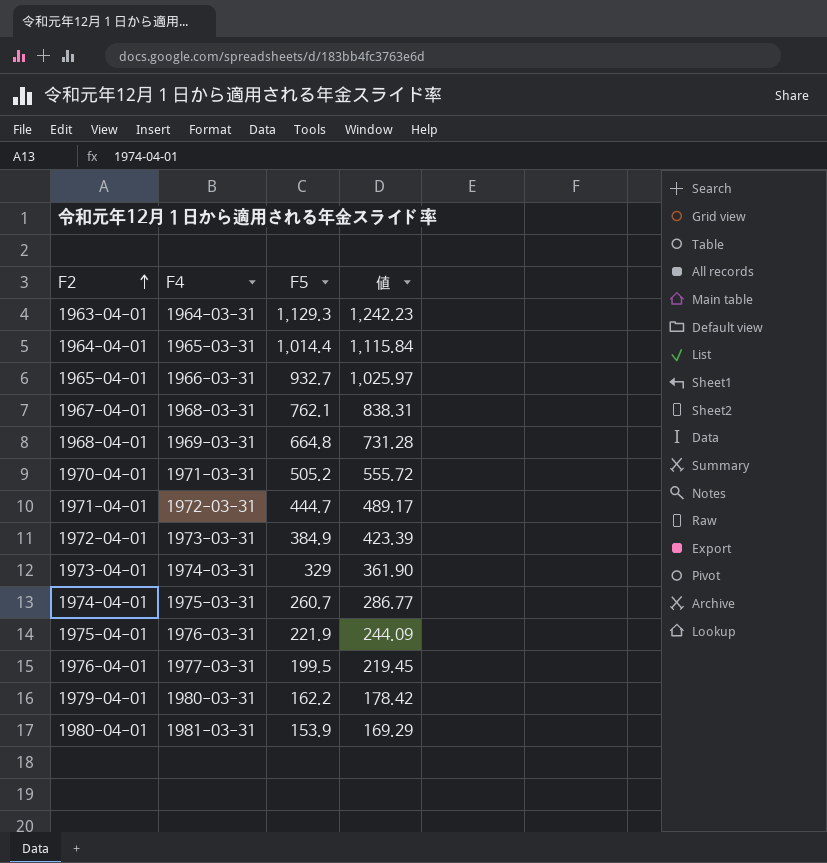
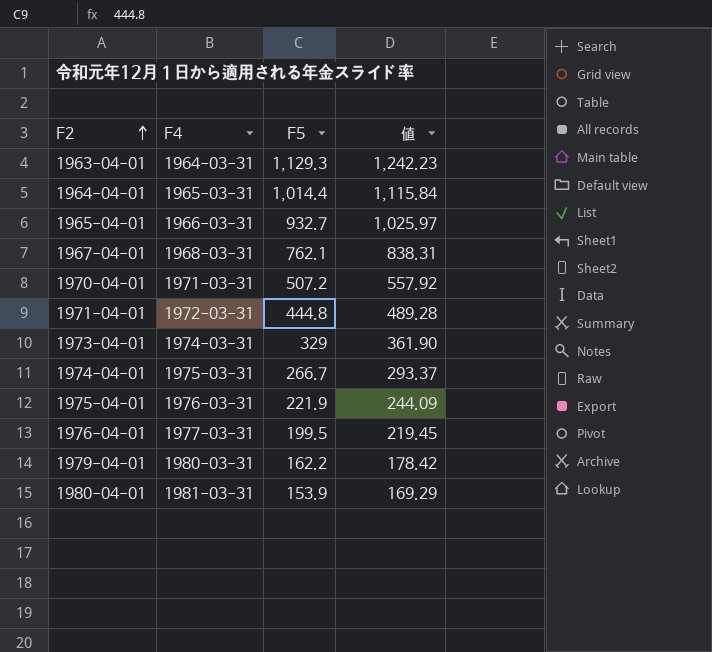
row 1968-04-01: 1969-03-31 | 664.8 | 731.28 -> none
row 1972-04-01: 1973-03-31 | 384.9 | 423.39 -> none
1970-04-01 | F5: 505.2 -> 507.2
1970-04-01 | 値: 555.72 -> 557.92
1971-04-01 | F5: 444.7 -> 444.8
1971-04-01 | 値: 489.17 -> 489.28
1974-04-01 | F5: 260.7 -> 266.7
1974-04-01 | 値: 286.77 -> 293.37

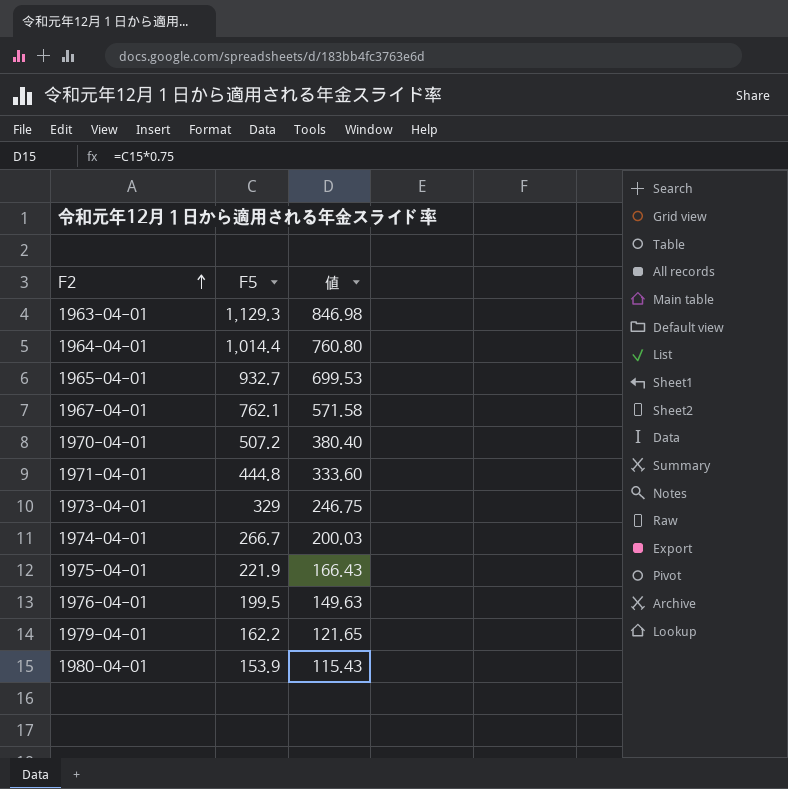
column F4 | position: 2 -> none
column 値 | formula: [F5] * 1.1 -> [F5] * 0.75

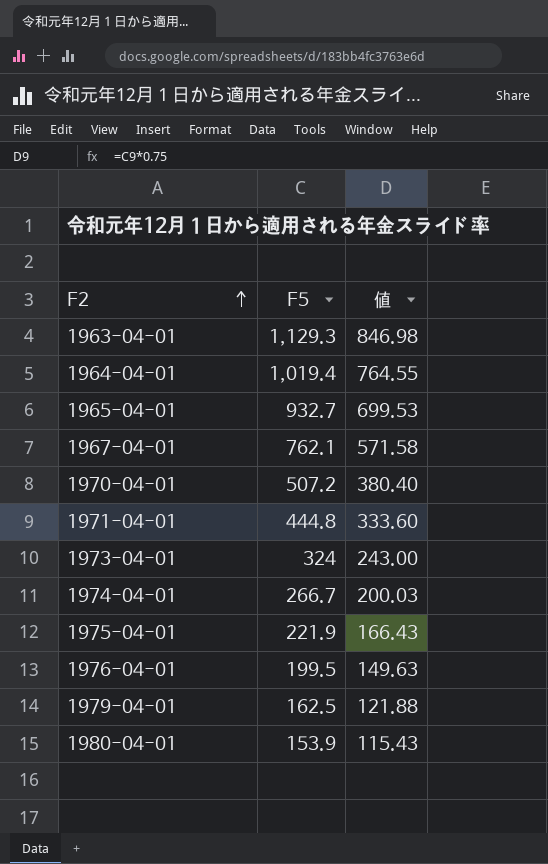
1964-04-01 | F5: 1,014.4 -> 1,019.4
1964-04-01 | 値: 760.80 -> 764.55
1973-04-01 | F5: 329 -> 324
1973-04-01 | 値: 246.75 -> 243.00
1979-04-01 | F5: 162.2 -> 162.5
1979-04-01 | 値: 121.65 -> 121.88

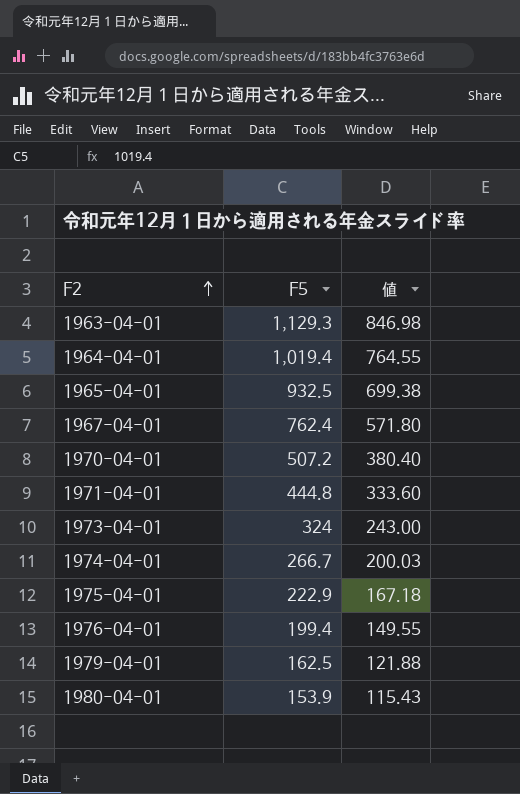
1965-04-01 | F5: 932.7 -> 932.5
1965-04-01 | 値: 699.53 -> 699.38
1967-04-01 | F5: 762.1 -> 762.4
1967-04-01 | 値: 571.58 -> 571.80
1975-04-01 | F5: 221.9 -> 222.9
1975-04-01 | 値: 166.43 -> 167.18
1976-04-01 | F5: 199.5 -> 199.4
1976-04-01 | 値: 149.63 -> 149.55

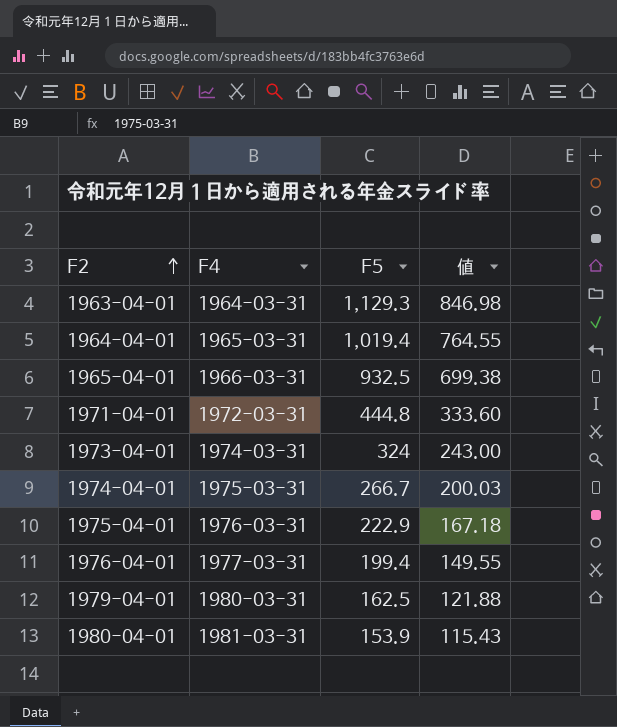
column F4 | position: none -> 2
row 1967-04-01: 762.4 | 571.80 -> none
row 1970-04-01: 507.2 | 380.40 -> none

